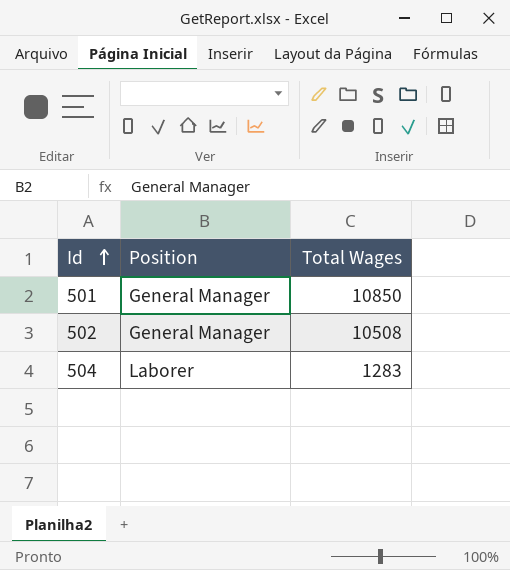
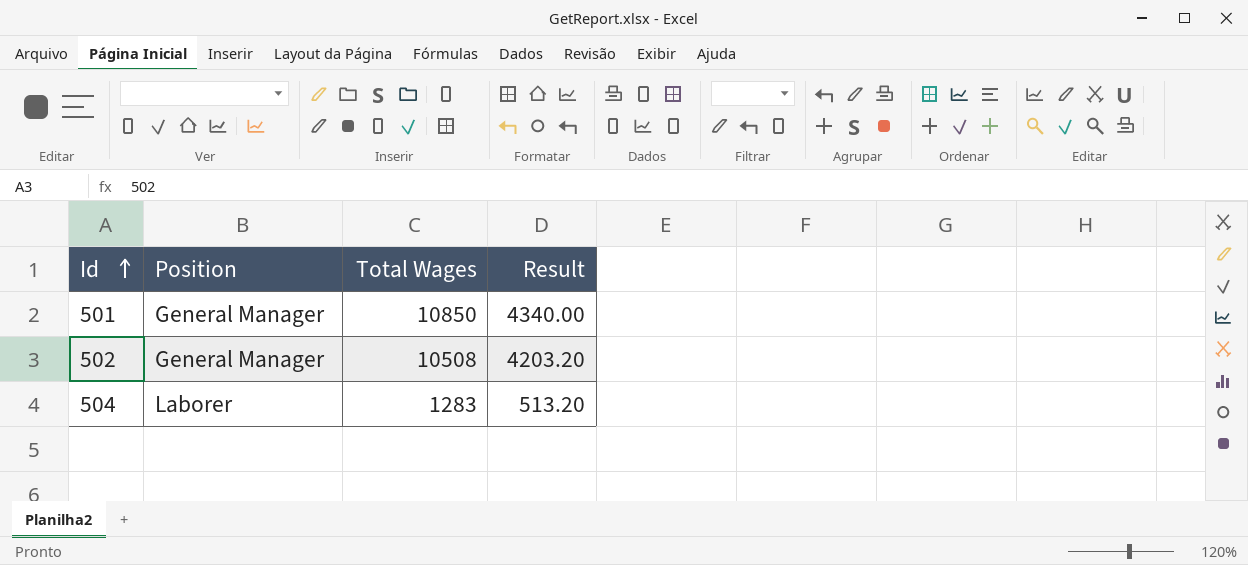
column Result | formula: none -> [Total Wages] * 0.4

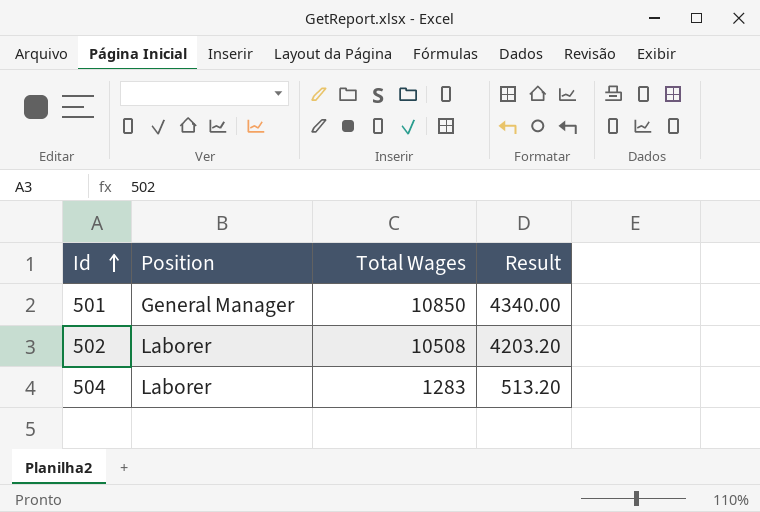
502 | Position: General Manager -> Laborer

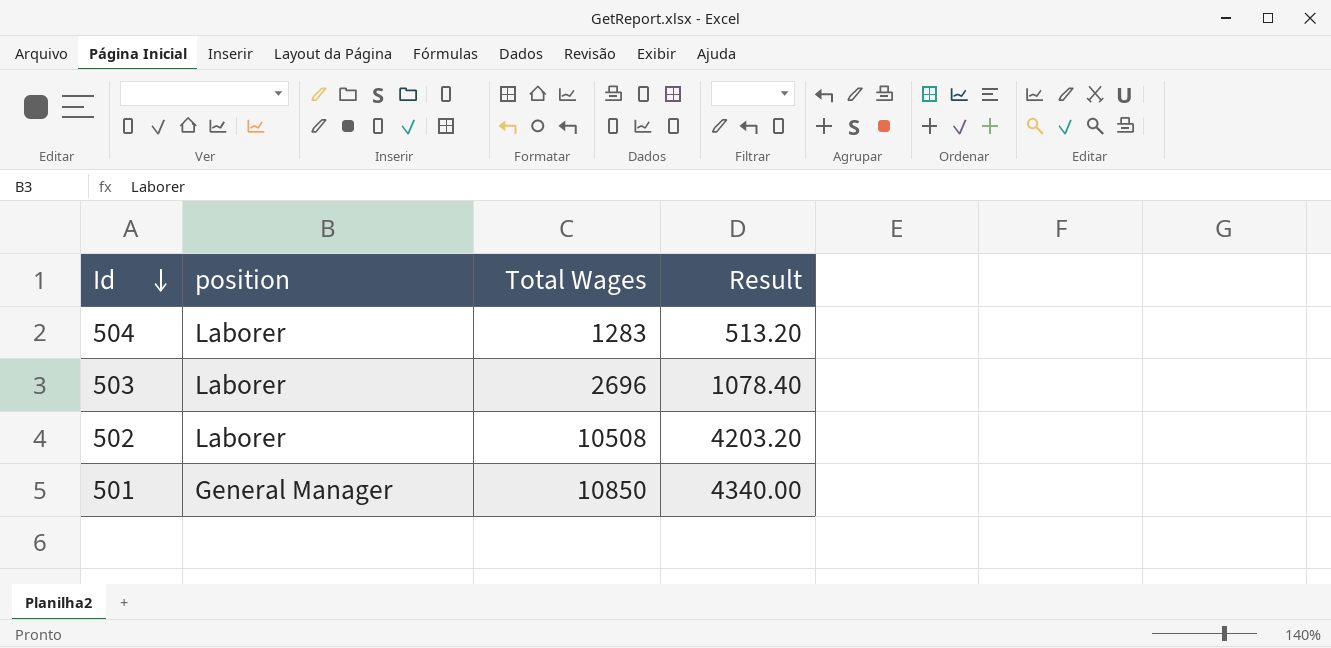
row order: Id ascending -> Id descending
column name: Position -> position
row 503: none -> Laborer | 2696 | 1078.40

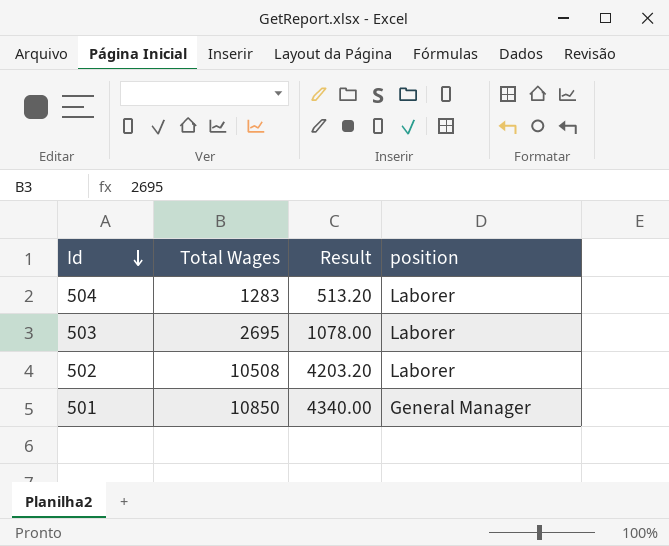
column position | position: 2 -> 4
503 | Total Wages: 2696 -> 2695
503 | Result: 1078.40 -> 1078.00

